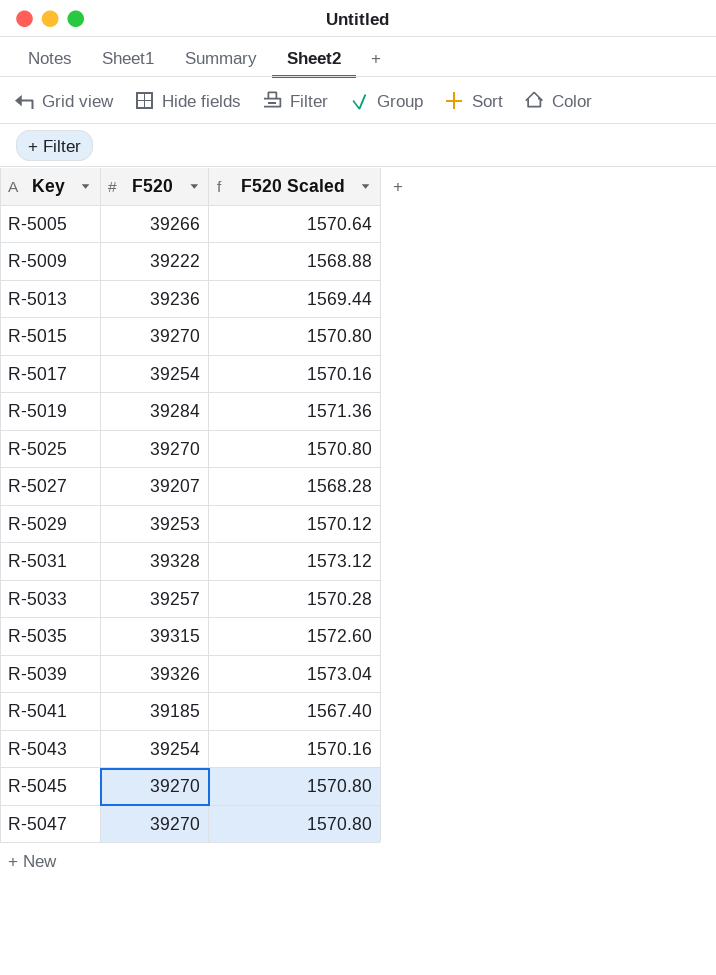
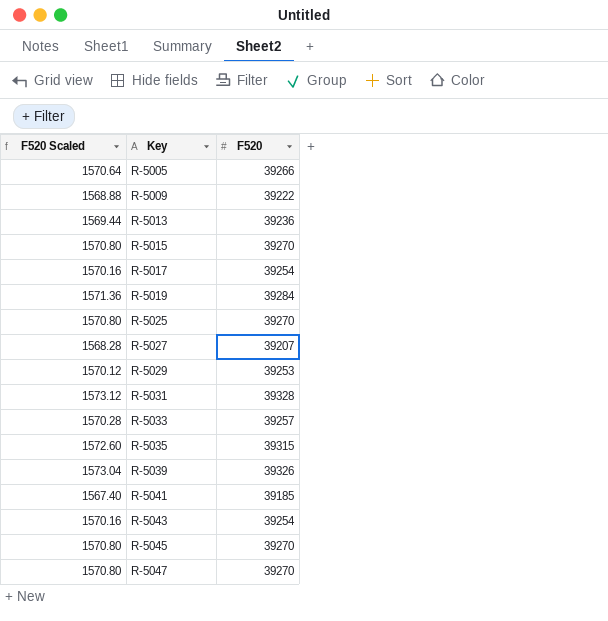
column F520 Scaled | position: 3 -> 1

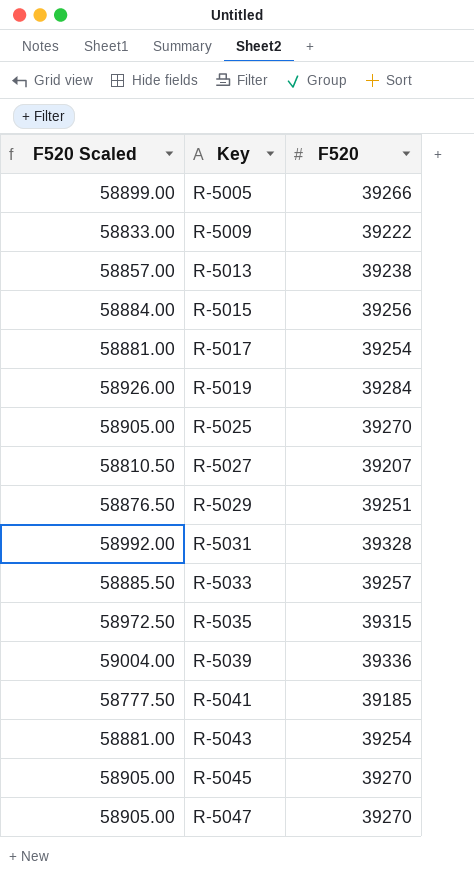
column F520 Scaled | formula: [F520] * 0.04 -> [F520] * 1.5
R-5013 | F520: 39236 -> 39238
R-5015 | F520: 39270 -> 39256
R-5029 | F520: 39253 -> 39251
R-5039 | F520: 39326 -> 39336

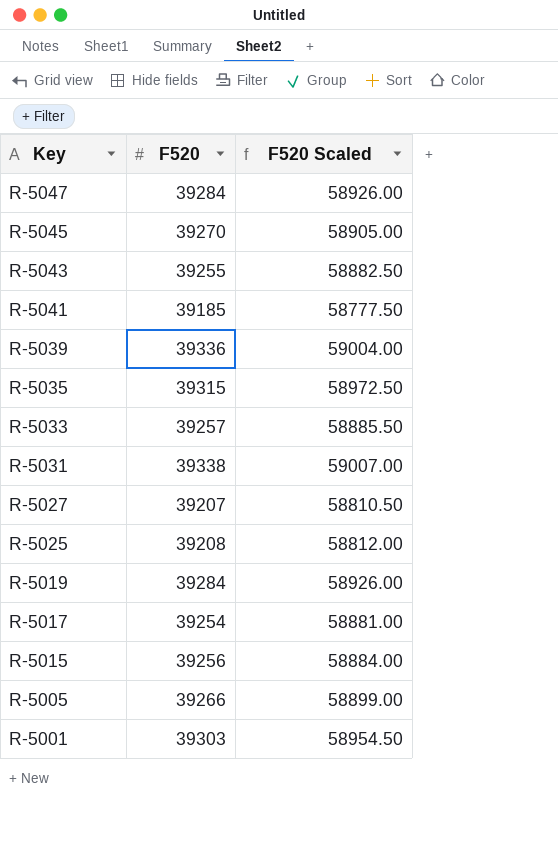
row order: Key ascending -> Key descending
column F520 Scaled | position: 1 -> 3
row R-5009: 58833.00 | 39222 -> none
row R-5013: 58857.00 | 39238 -> none
row R-5029: 58876.50 | 39251 -> none
R-5047 | F520: 39270 -> 39284
R-5047 | F520 Scaled: 58905.00 -> 58926.00
R-5043 | F520: 39254 -> 39255
R-5043 | F520 Scaled: 58881.00 -> 58882.50
R-5031 | F520: 39328 -> 39338
R-5031 | F520 Scaled: 58992.00 -> 59007.00
R-5025 | F520: 39270 -> 39208
R-5025 | F520 Scaled: 58905.00 -> 58812.00
row R-5001: none -> 39303 | 58954.50

